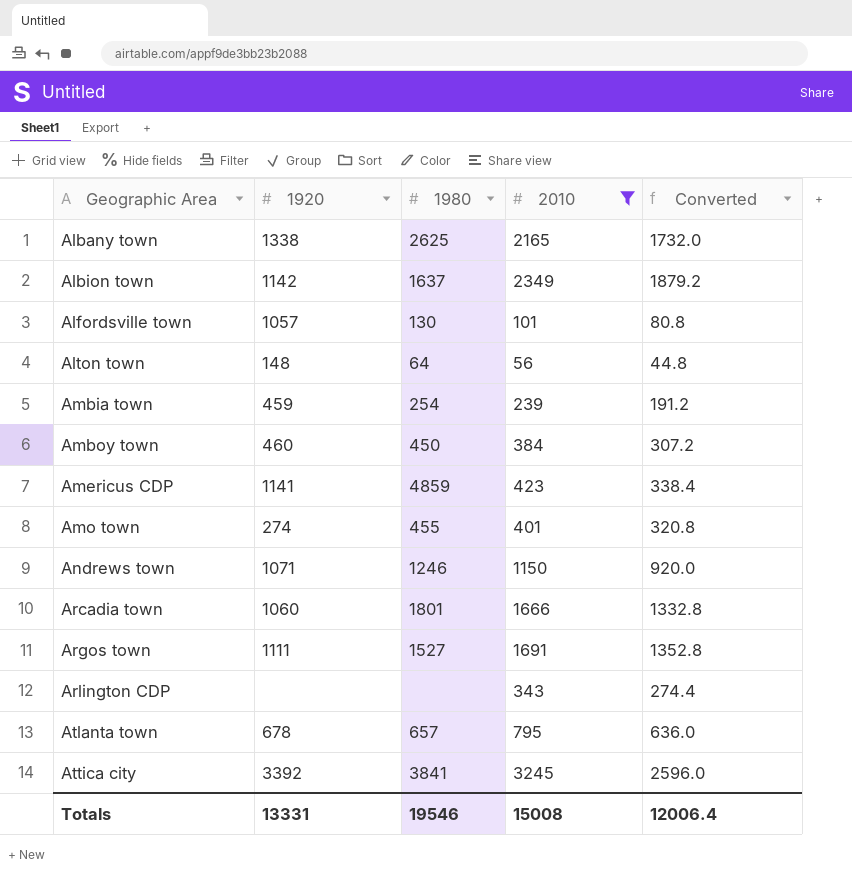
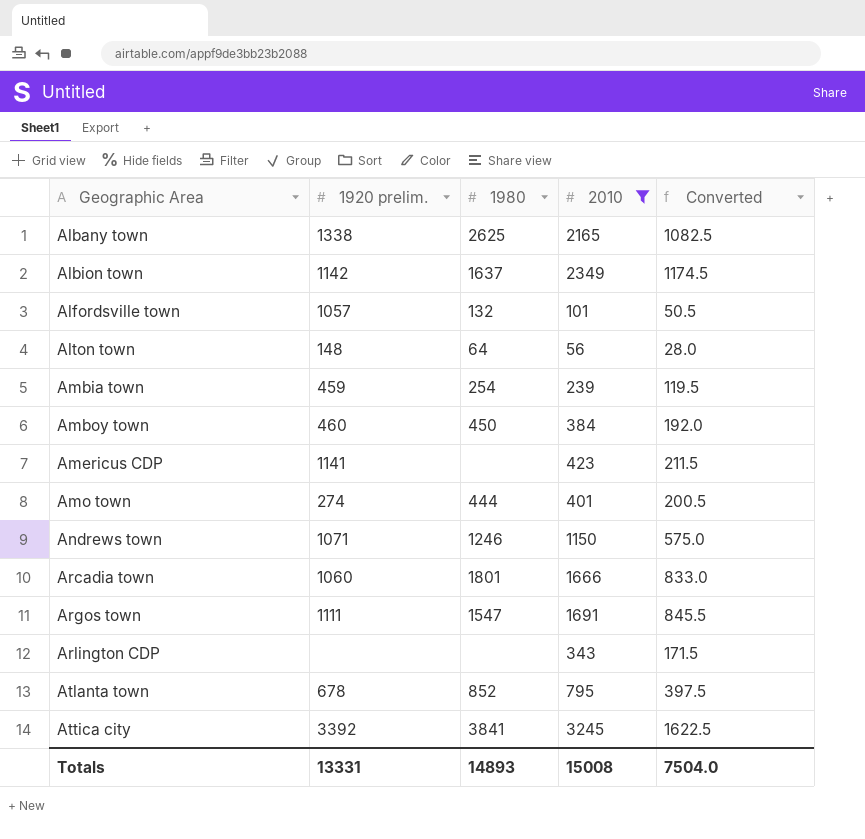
column name: 1920 -> 1920 prelim.
column Converted | formula: [2010] * 0.8 -> [2010] * 0.5
Alfordsville town | 1980: 130 -> 132
Americus CDP | 1980: 4859 -> none
Amo town | 1980: 455 -> 444
Argos town | 1980: 1527 -> 1547
Atlanta town | 1980: 657 -> 852
Totals | 1980: 19546 -> 14893
Totals | Converted: 12006.4 -> 7504.0

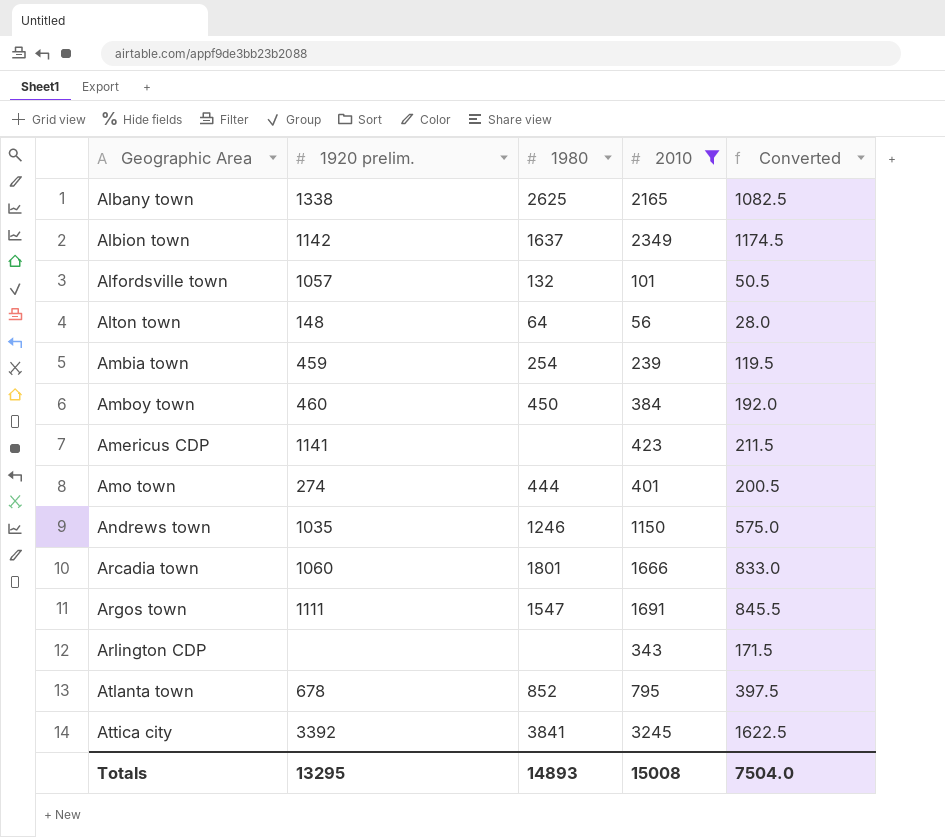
Andrews town | 1920 prelim.: 1071 -> 1035
Totals | 1920 prelim.: 13331 -> 13295

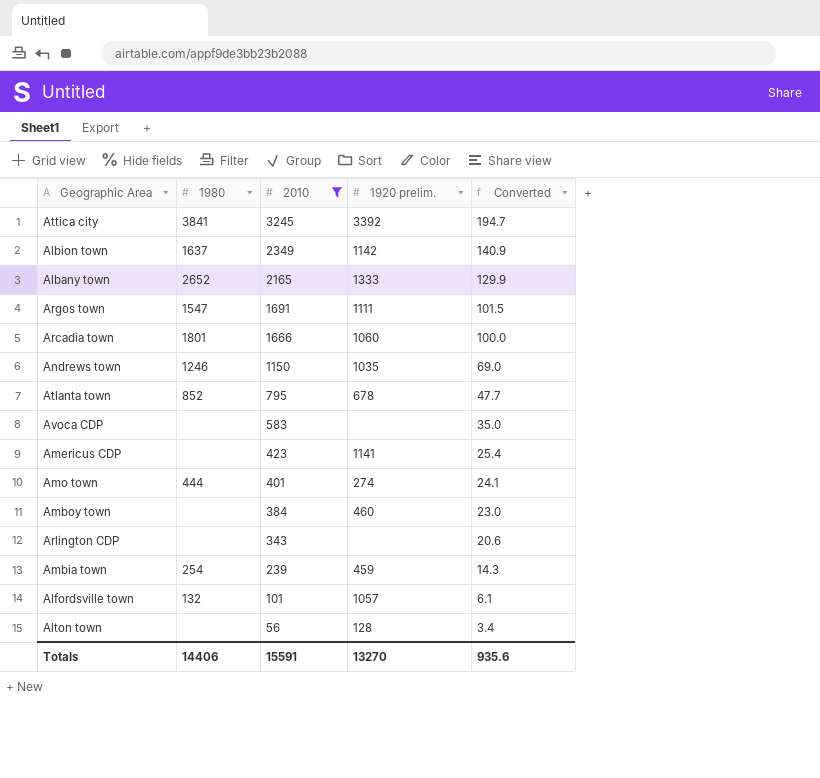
row order: Geographic Area ascending -> 2010 descending
column 1920 prelim. | position: 2 -> 4
column Converted | formula: [2010] * 0.5 -> [2010] * 0.06
Albany town | 1980: 2625 -> 2652
Albany town | 1920 prelim.: 1338 -> 1333
row Avoca CDP: none -> none | 583 | none | 35.0
Amboy town | 1980: 450 -> none
Alton town | 1980: 64 -> none
Alton town | 1920 prelim.: 148 -> 128
Totals | 1980: 14893 -> 14406
Totals | 2010: 15008 -> 15591
Totals | 1920 prelim.: 13295 -> 13270
Totals | Converted: 7504.0 -> 935.6

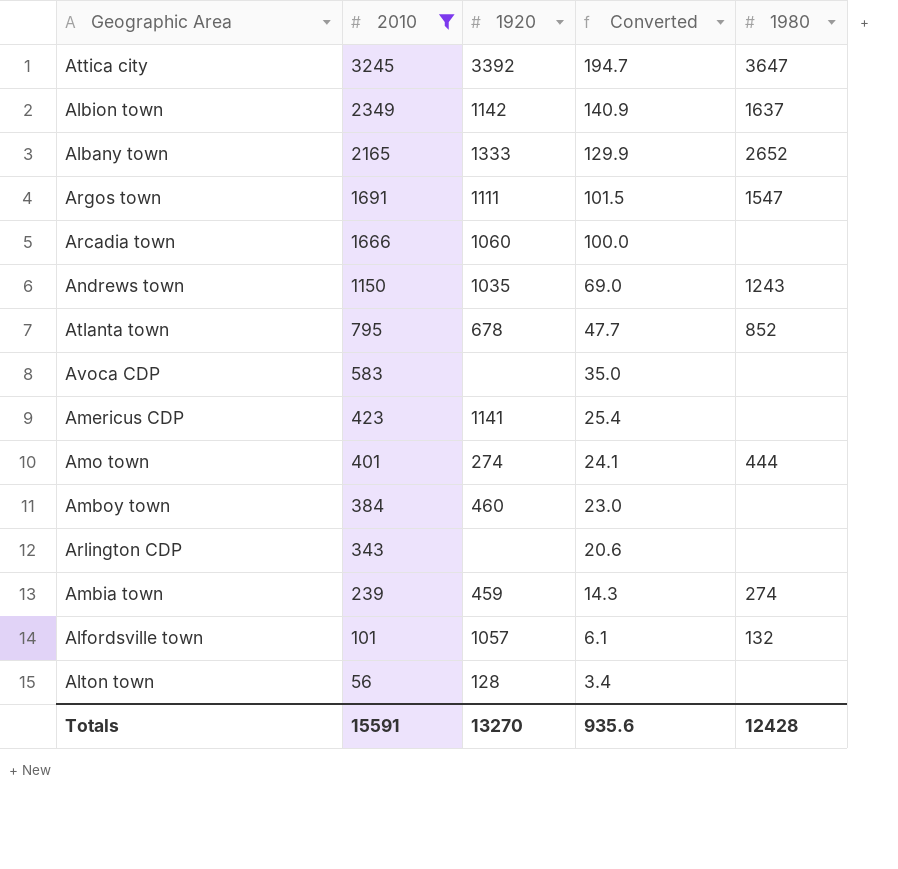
column name: 1920 prelim. -> 1920
column 1980 | position: 2 -> 5
Attica city | 1980: 3841 -> 3647
Arcadia town | 1980: 1801 -> none
Andrews town | 1980: 1246 -> 1243
Ambia town | 1980: 254 -> 274
Totals | 1980: 14406 -> 12428

